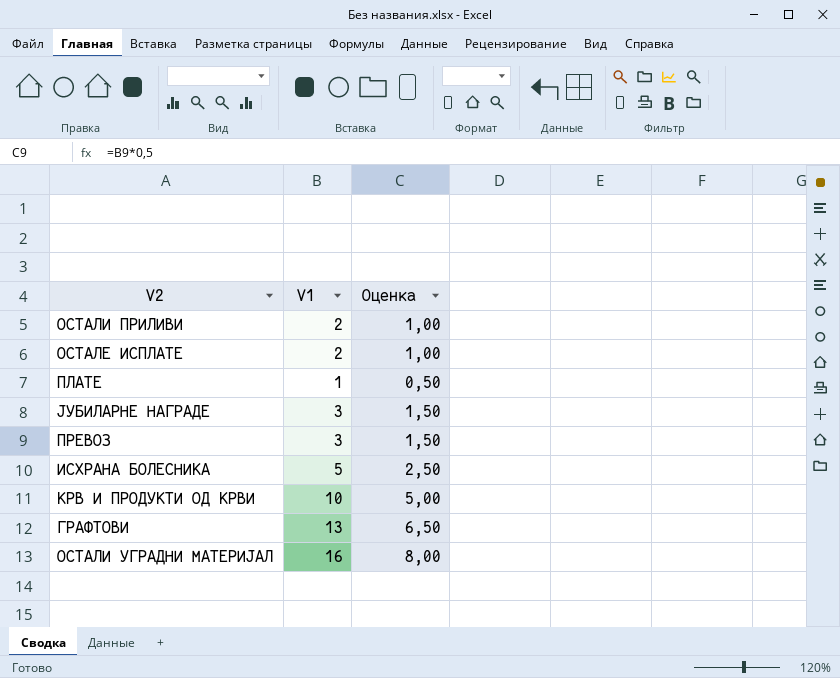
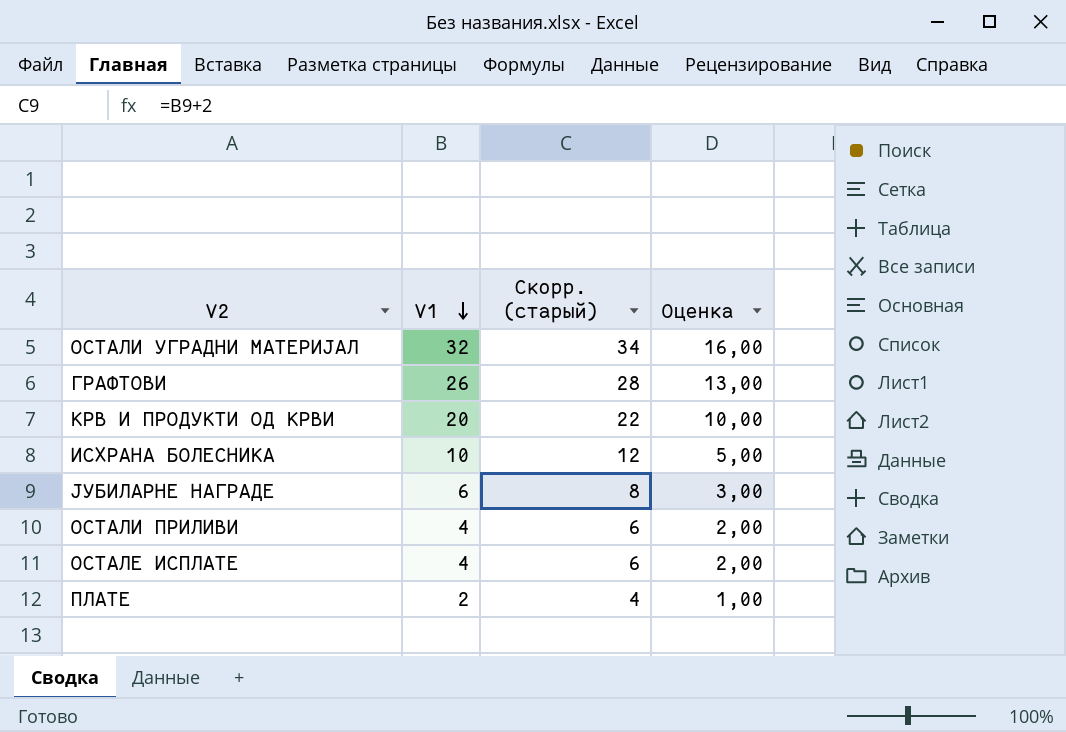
row order: none -> V1 descending
column Скорр. (старый) | formula: none -> [V1] + 2
row ПРЕВОЗ: 3 | 1,50 -> none
ОСТАЛИ УГРАДНИ МАТЕРИЈАЛ | V1: 16 -> 32
ОСТАЛИ УГРАДНИ МАТЕРИЈАЛ | Оценка: 8,00 -> 16,00
ГРАФТОВИ | V1: 13 -> 26
ГРАФТОВИ | Оценка: 6,50 -> 13,00
КРВ И ПРОДУКТИ ОД КРВИ | V1: 10 -> 20
КРВ И ПРОДУКТИ ОД КРВИ | Оценка: 5,00 -> 10,00
ИСХРАНА БОЛЕСНИКА | V1: 5 -> 10
ИСХРАНА БОЛЕСНИКА | Оценка: 2,50 -> 5,00
ЈУБИЛАРНЕ НАГРАДЕ | V1: 3 -> 6
ЈУБИЛАРНЕ НАГРАДЕ | Оценка: 1,50 -> 3,00
ОСТАЛИ ПРИЛИВИ | V1: 2 -> 4
ОСТАЛИ ПРИЛИВИ | Оценка: 1,00 -> 2,00
ОСТАЛЕ ИСПЛАТЕ | V1: 2 -> 4
ОСТАЛЕ ИСПЛАТЕ | Оценка: 1,00 -> 2,00
ПЛАТЕ | V1: 1 -> 2
ПЛАТЕ | Оценка: 0,50 -> 1,00

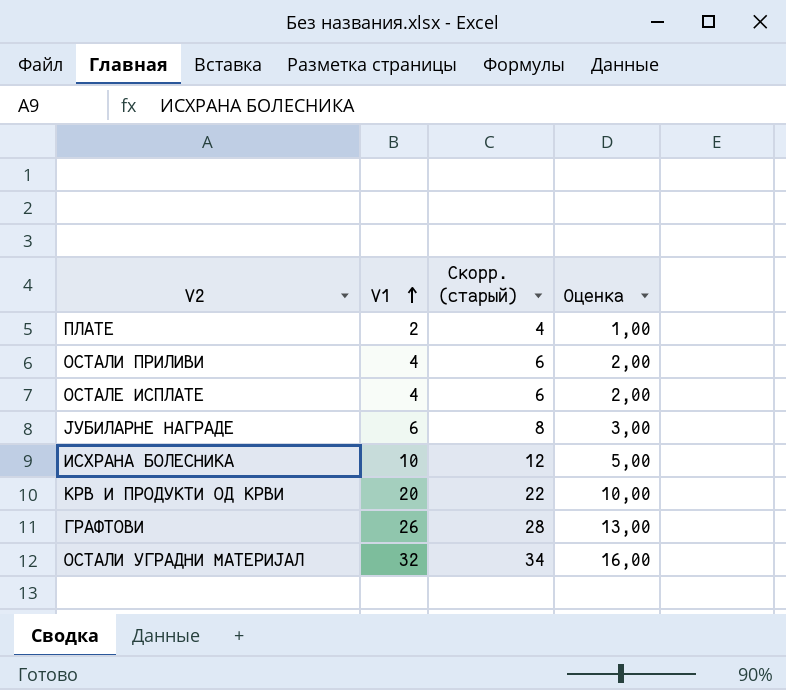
row order: V1 descending -> V1 ascending

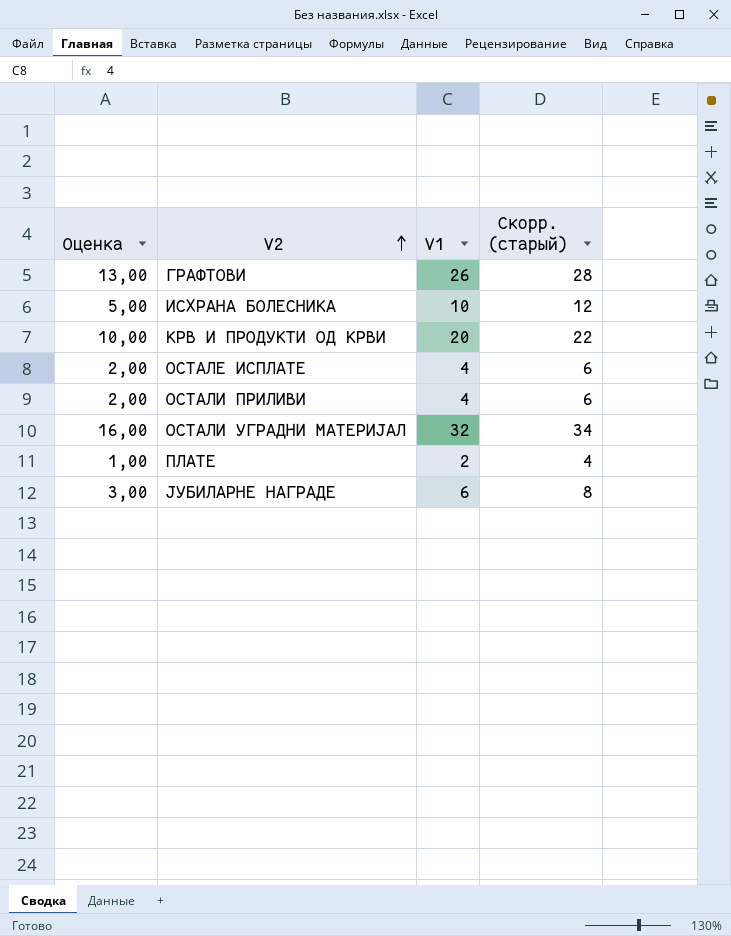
row order: V1 ascending -> V2 ascending
column Оценка | position: 4 -> 1

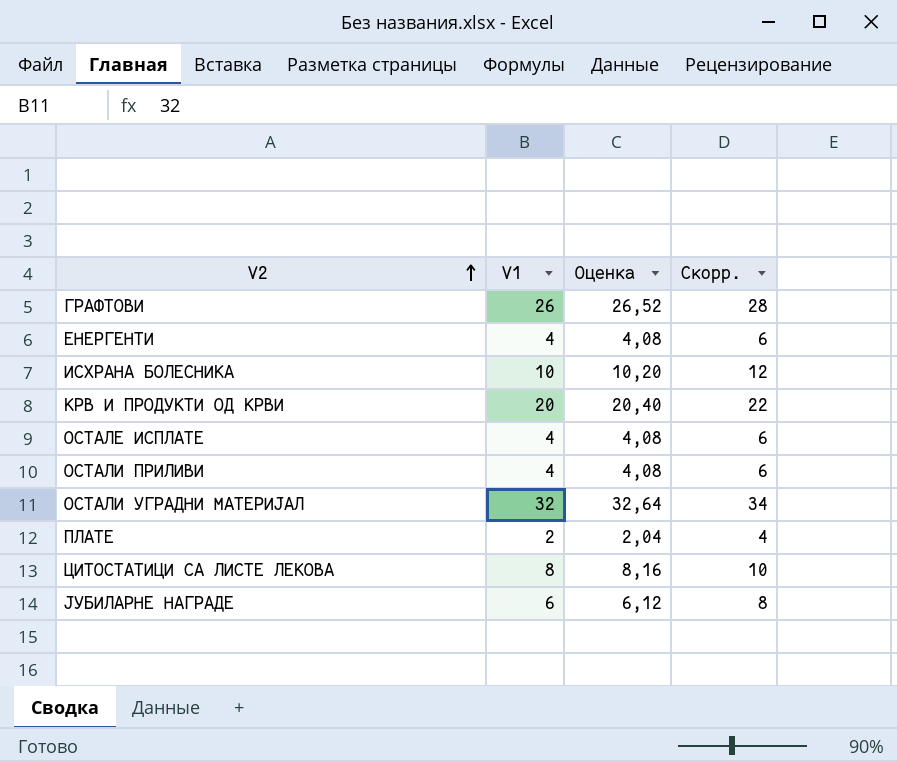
column Оценка | formula: [V1] * 0,5 -> [V1] * 1,02
column Оценка | position: 1 -> 3
column name: Скорр. (старый) -> Скорр.
row ЕНЕРГЕНТИ: none -> 4 | 4,08 | 6
row ЦИТОСТАТИЦИ СА ЛИСТЕ ЛЕКОВА: none -> 8 | 8,16 | 10

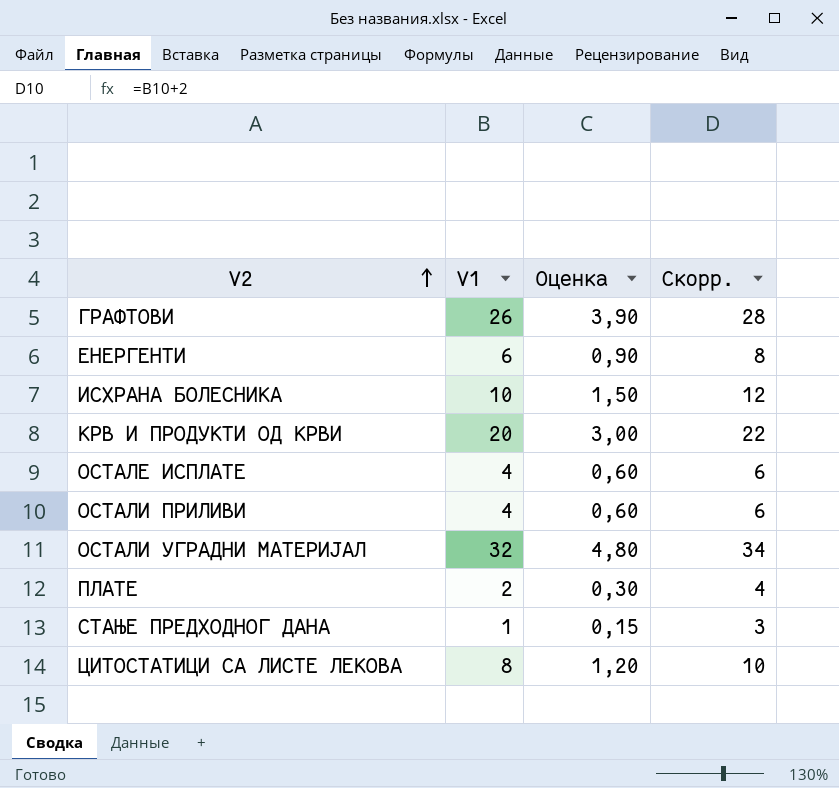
column Оценка | formula: [V1] * 1,02 -> [V1] * 0,15
row ЈУБИЛАРНЕ НАГРАДЕ: 6 | 6,12 | 8 -> none
ЕНЕРГЕНТИ | V1: 4 -> 6
ЕНЕРГЕНТИ | Скорр.: 6 -> 8
row СТАЊЕ ПРЕДХОДНОГ ДАНА: none -> 1 | 0,15 | 3

